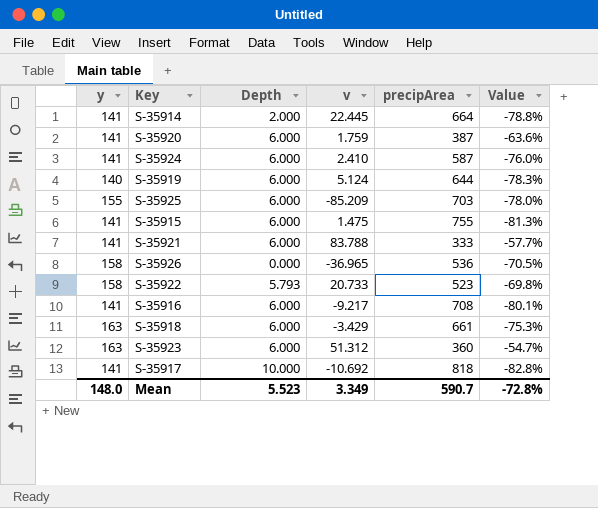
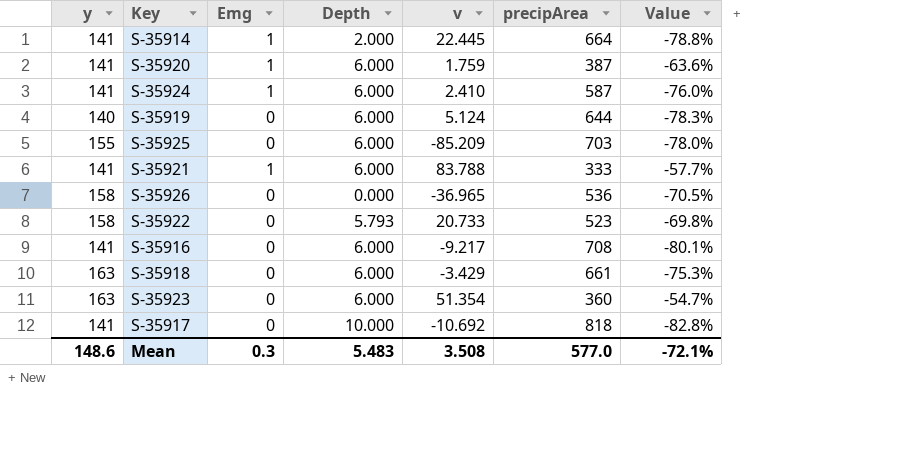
column Emg | position: none -> 3
row S-35915: 141 | 6.000 | 1.475 | 755 | -81.3% -> none
S-35923 | v: 51.312 -> 51.354
Mean | y: 148.0 -> 148.6
Mean | Depth: 5.523 -> 5.483
Mean | v: 3.349 -> 3.508
Mean | precipArea: 590.7 -> 577.0
Mean | Value: -72.8% -> -72.1%

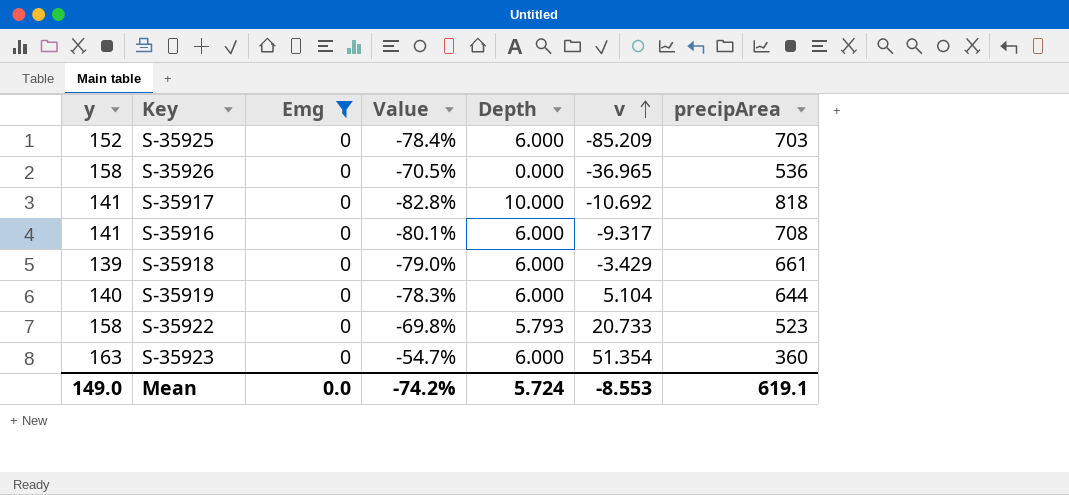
filter: none -> Emg = 0
row order: none -> v ascending
column Value | position: 7 -> 4
S-35925 | y: 155 -> 152
S-35925 | Value: -78.0% -> -78.4%
S-35916 | v: -9.217 -> -9.317
S-35918 | y: 163 -> 139
S-35918 | Value: -75.3% -> -79.0%
S-35919 | v: 5.124 -> 5.104
Mean | y: 148.6 -> 149.0
Mean | Emg: 0.3 -> 0.0
Mean | Value: -72.1% -> -74.2%
Mean | Depth: 5.483 -> 5.724
Mean | v: 3.508 -> -8.553
Mean | precipArea: 577.0 -> 619.1

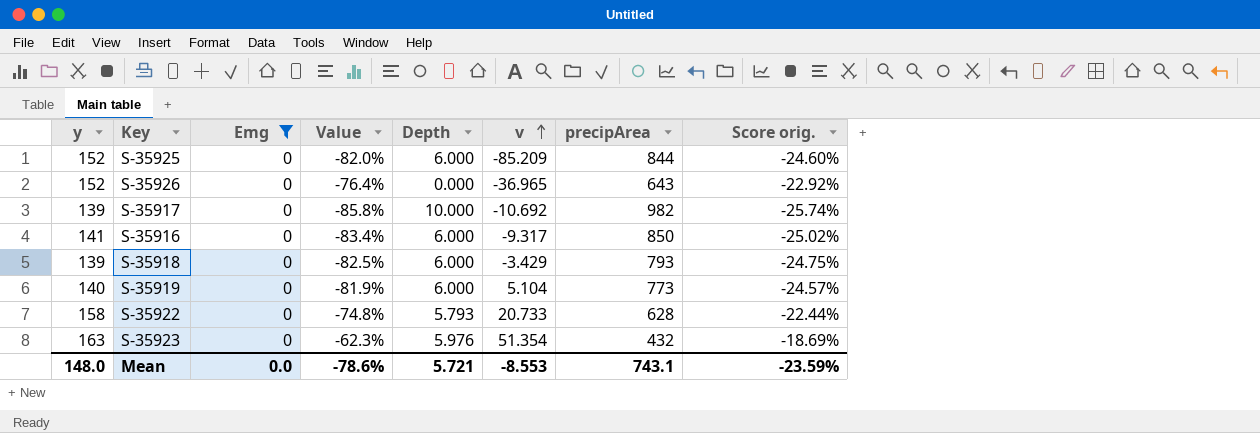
column Score orig. | formula: none -> [Value] * 0.3
S-35925 | Value: -78.4% -> -82.0%
S-35925 | precipArea: 703 -> 844
S-35926 | y: 158 -> 152
S-35926 | Value: -70.5% -> -76.4%
S-35926 | precipArea: 536 -> 643
S-35917 | y: 141 -> 139
S-35917 | Value: -82.8% -> -85.8%
S-35917 | precipArea: 818 -> 982
S-35916 | Value: -80.1% -> -83.4%
S-35916 | precipArea: 708 -> 850
S-35918 | Value: -79.0% -> -82.5%
S-35918 | precipArea: 661 -> 793
S-35919 | Value: -78.3% -> -81.9%
S-35919 | precipArea: 644 -> 773
S-35922 | Value: -69.8% -> -74.8%
S-35922 | precipArea: 523 -> 628
S-35923 | Value: -54.7% -> -62.3%
S-35923 | Depth: 6.000 -> 5.976
S-35923 | precipArea: 360 -> 432
Mean | y: 149.0 -> 148.0
Mean | Value: -74.2% -> -78.6%
Mean | Depth: 5.724 -> 5.721
Mean | precipArea: 619.1 -> 743.1

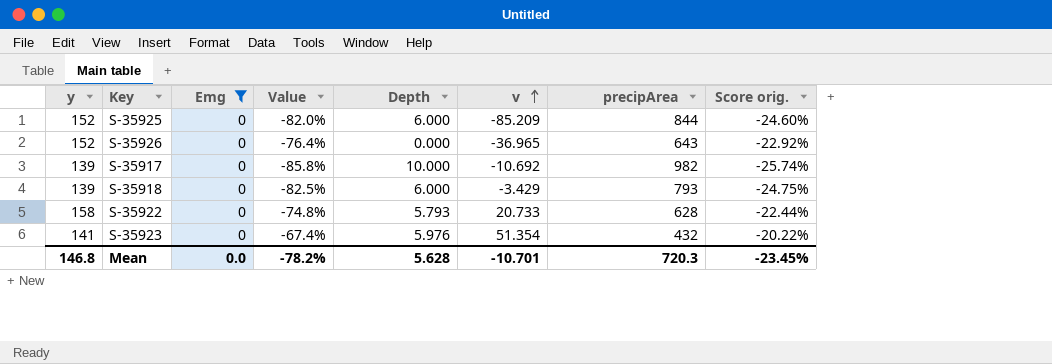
row S-35916: 141 | 0 | -83.4% | 6.000 | -9.317 | 850 | -25.02% -> none
row S-35919: 140 | 0 | -81.9% | 6.000 | 5.104 | 773 | -24.57% -> none
S-35923 | y: 163 -> 141
S-35923 | Value: -62.3% -> -67.4%
S-35923 | Score orig.: -18.69% -> -20.22%
Mean | y: 148.0 -> 146.8
Mean | Value: -78.6% -> -78.2%
Mean | Depth: 5.721 -> 5.628
Mean | v: -8.553 -> -10.701
Mean | precipArea: 743.1 -> 720.3
Mean | Score orig.: -23.59% -> -23.45%

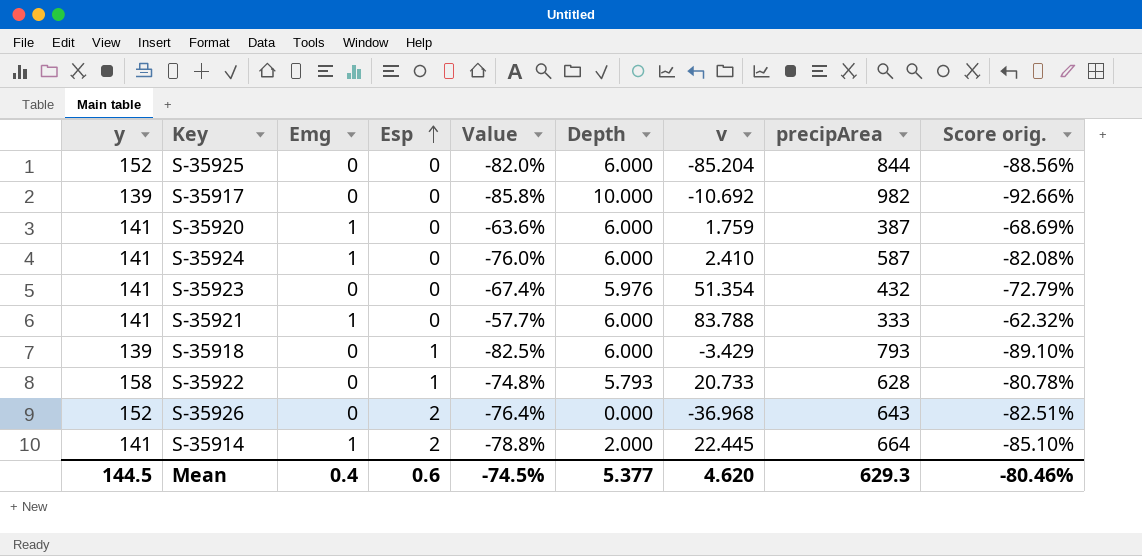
filter: Emg = 0 -> none
row order: v ascending -> Esp ascending
column Esp | position: none -> 4
column Score orig. | formula: [Value] * 0.3 -> [Value] * 1.08
S-35925 | v: -85.209 -> -85.204
S-35926 | v: -36.965 -> -36.968
Mean | y: 146.8 -> 144.5
Mean | Emg: 0.0 -> 0.4
Mean | Value: -78.2% -> -74.5%
Mean | Depth: 5.628 -> 5.377
Mean | v: -10.701 -> 4.620
Mean | precipArea: 720.3 -> 629.3
Mean | Score orig.: -23.45% -> -80.46%

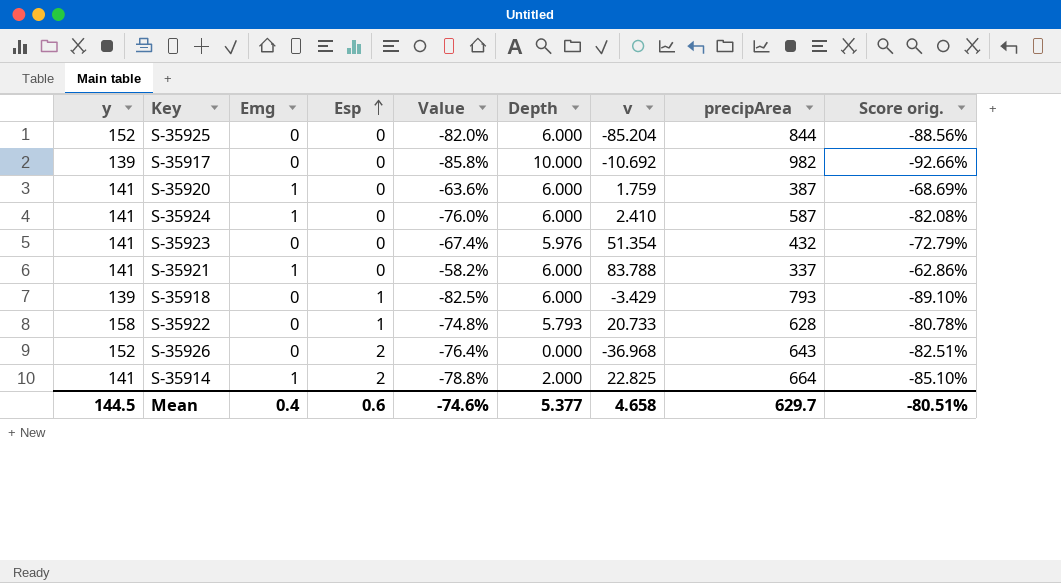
S-35921 | Value: -57.7% -> -58.2%
S-35921 | precipArea: 333 -> 337
S-35921 | Score orig.: -62.32% -> -62.86%
S-35914 | v: 22.445 -> 22.825
Mean | Value: -74.5% -> -74.6%
Mean | v: 4.620 -> 4.658
Mean | precipArea: 629.3 -> 629.7
Mean | Score orig.: -80.46% -> -80.51%

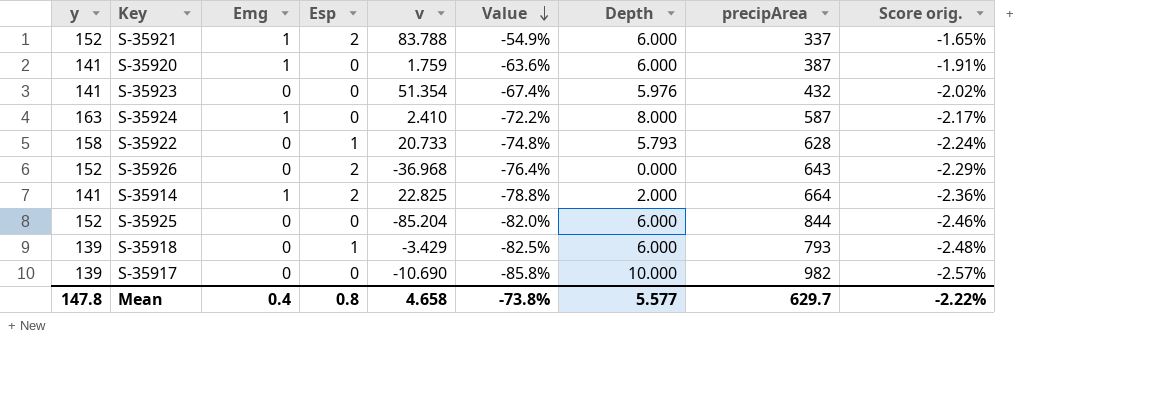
row order: Esp ascending -> Value descending
column v | position: 7 -> 5
column Score orig. | formula: [Value] * 1.08 -> [Value] * 0.03
S-35921 | y: 141 -> 152
S-35921 | Esp: 0 -> 2
S-35921 | Value: -58.2% -> -54.9%
S-35924 | y: 141 -> 163
S-35924 | Value: -76.0% -> -72.2%
S-35924 | Depth: 6.000 -> 8.000
S-35917 | v: -10.692 -> -10.690
Mean | y: 144.5 -> 147.8
Mean | Esp: 0.6 -> 0.8
Mean | Value: -74.6% -> -73.8%
Mean | Depth: 5.377 -> 5.577
Mean | Score orig.: -80.51% -> -2.22%

